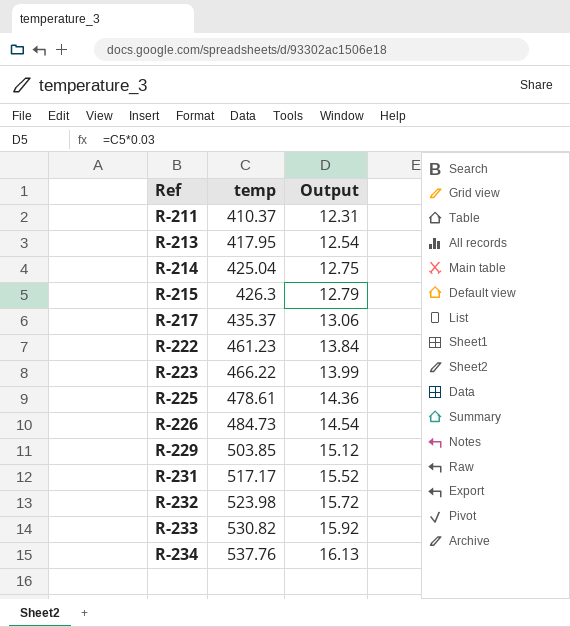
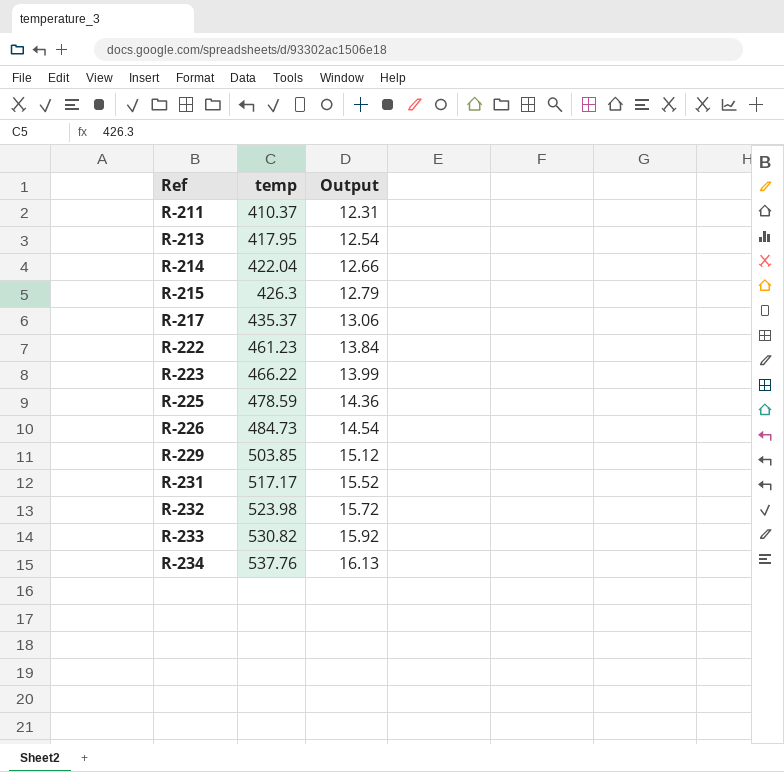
R-214 | temp: 425.04 -> 422.04
R-214 | Output: 12.75 -> 12.66
R-225 | temp: 478.61 -> 478.59

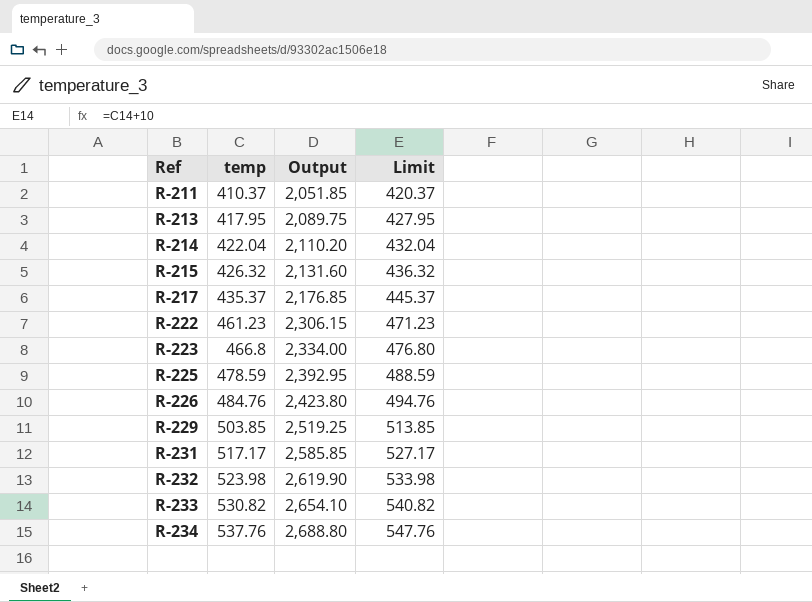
column Output | formula: [temp] * 0.03 -> [temp] * 5
column Limit | formula: none -> [temp] + 10
R-215 | temp: 426.3 -> 426.32
R-223 | temp: 466.22 -> 466.8
R-226 | temp: 484.73 -> 484.76

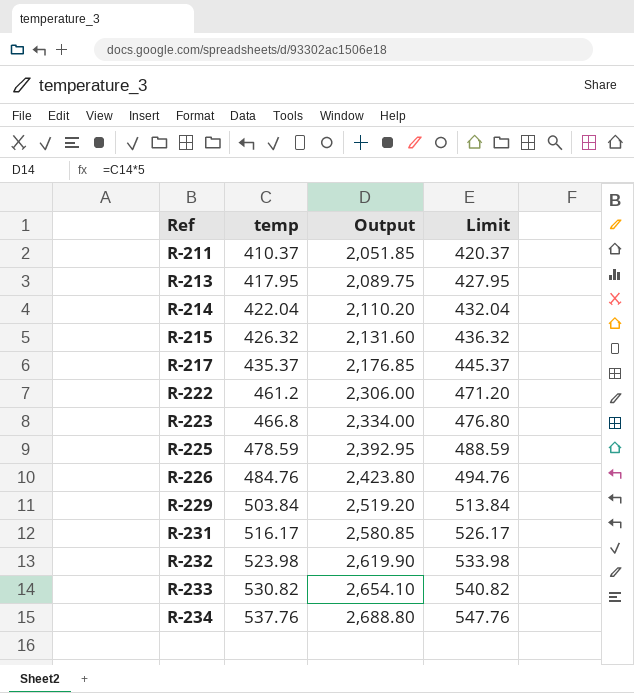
R-222 | temp: 461.23 -> 461.2
R-222 | Output: 2,306.15 -> 2,306.00
R-222 | Limit: 471.23 -> 471.20
R-229 | temp: 503.85 -> 503.84
R-229 | Output: 2,519.25 -> 2,519.20
R-229 | Limit: 513.85 -> 513.84
R-231 | temp: 517.17 -> 516.17
R-231 | Output: 2,585.85 -> 2,580.85
R-231 | Limit: 527.17 -> 526.17

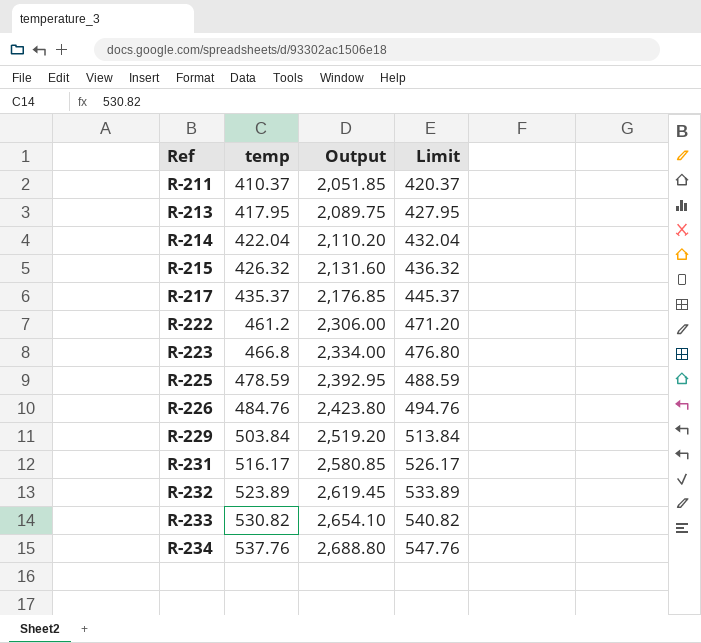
R-232 | temp: 523.98 -> 523.89
R-232 | Output: 2,619.90 -> 2,619.45
R-232 | Limit: 533.98 -> 533.89

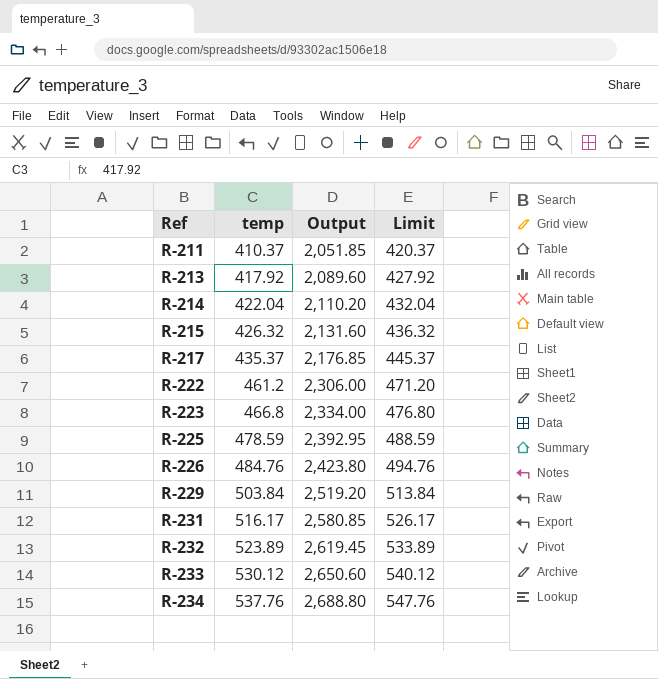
R-213 | temp: 417.95 -> 417.92
R-213 | Output: 2,089.75 -> 2,089.60
R-213 | Limit: 427.95 -> 427.92
R-233 | temp: 530.82 -> 530.12
R-233 | Output: 2,654.10 -> 2,650.60
R-233 | Limit: 540.82 -> 540.12

